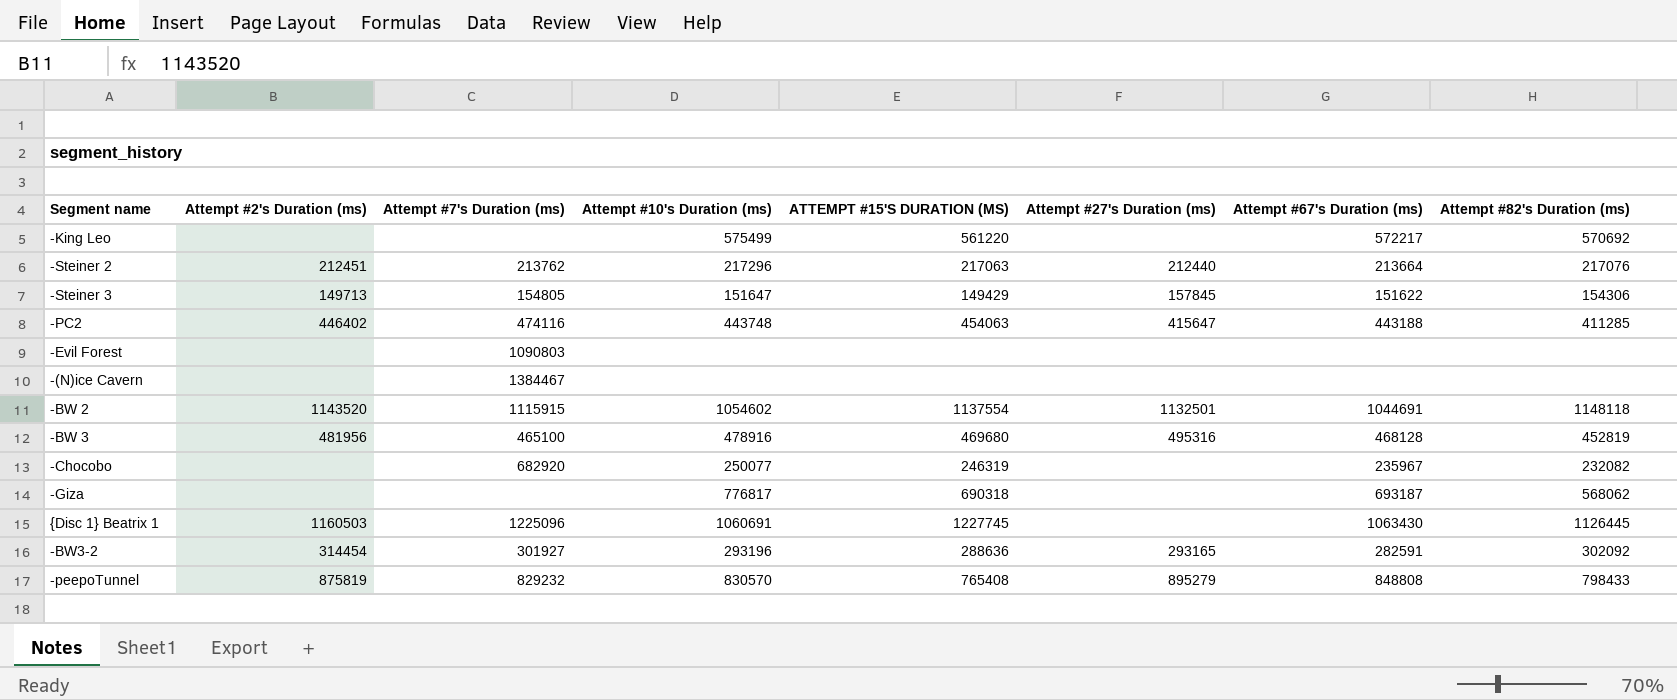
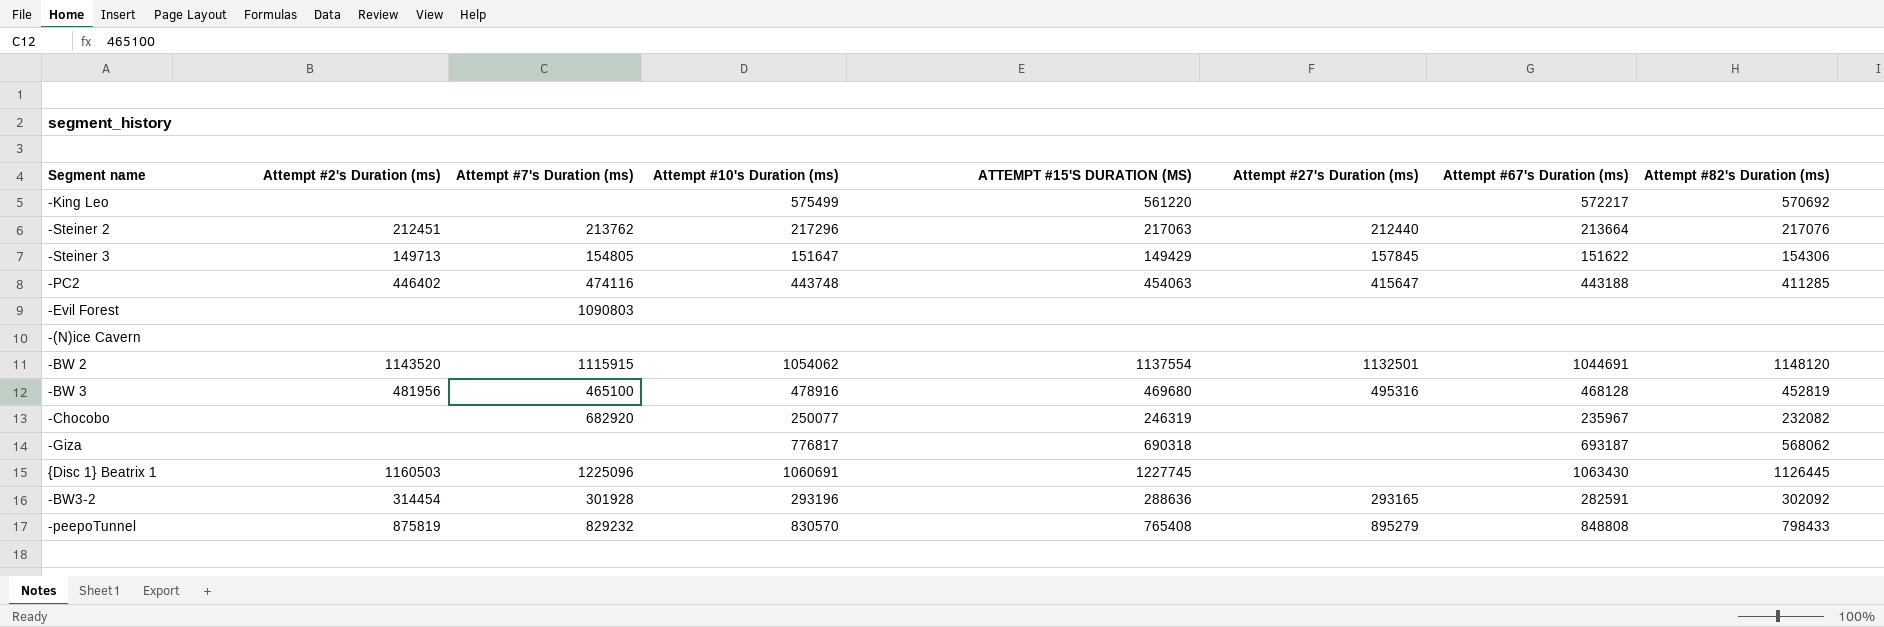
-(N)ice Cavern | Attempt #7's Duration (ms): 1384467 -> none
-BW 2 | Attempt #10's Duration (ms): 1054602 -> 1054062
-BW 2 | Attempt #82's Duration (ms): 1148118 -> 1148120
-BW3-2 | Attempt #7's Duration (ms): 301927 -> 301928

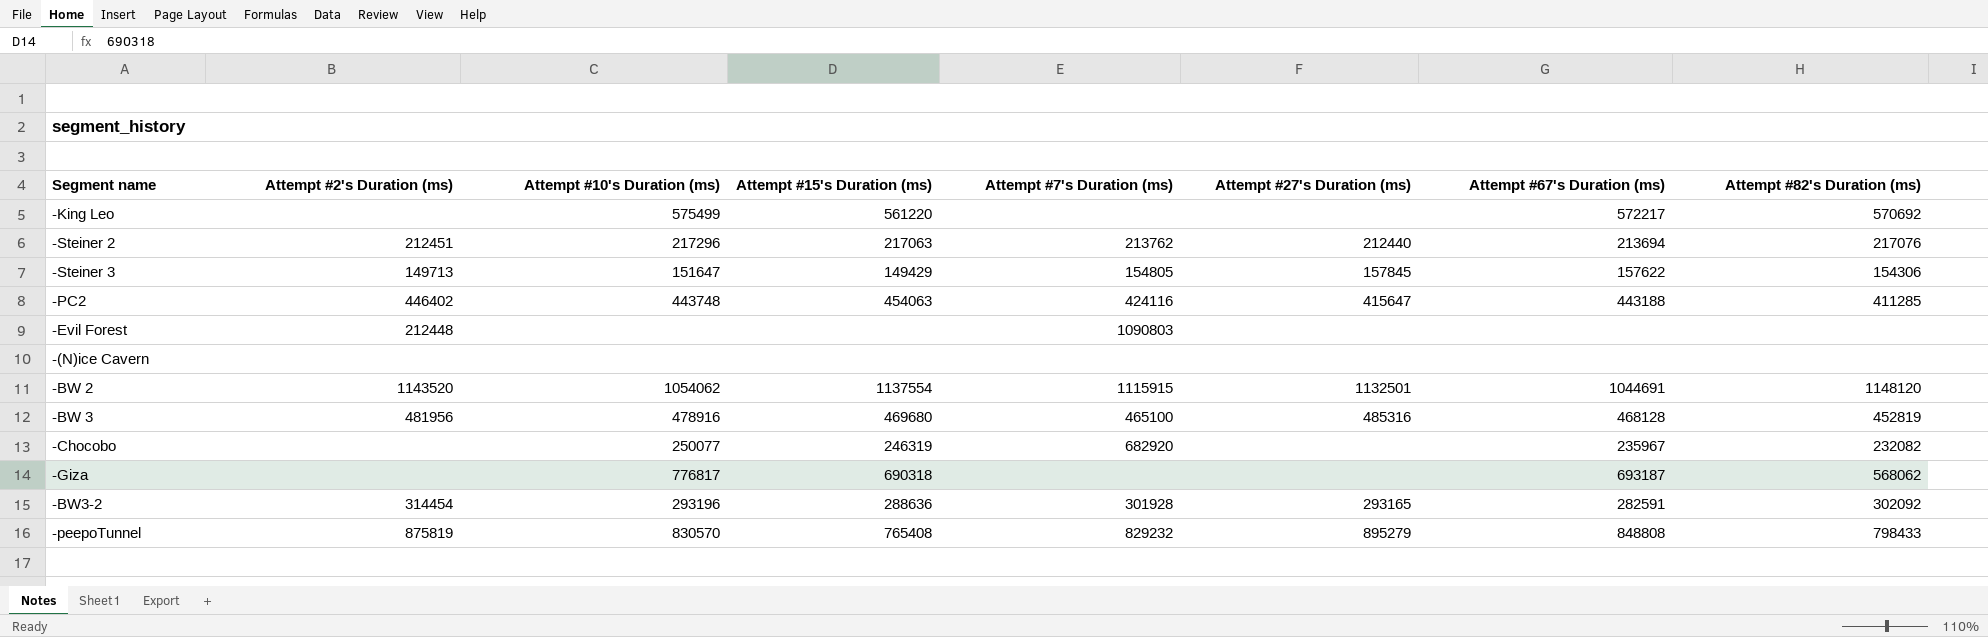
column name: ATTEMPT #15'S DURATION (MS) -> Attempt #15's Duration (ms)
column Attempt #7's Duration (ms) | position: 3 -> 5
row {Disc 1} Beatrix 1: 1160503 | 1225096 | 1060691 | 1227745 | none | 1063430 | 1126445 -> none
-Steiner 2 | Attempt #67's Duration (ms): 213664 -> 213694
-Steiner 3 | Attempt #67's Duration (ms): 151622 -> 157622
-PC2 | Attempt #7's Duration (ms): 474116 -> 424116
-Evil Forest | Attempt #2's Duration (ms): none -> 212448
-BW 3 | Attempt #27's Duration (ms): 495316 -> 485316

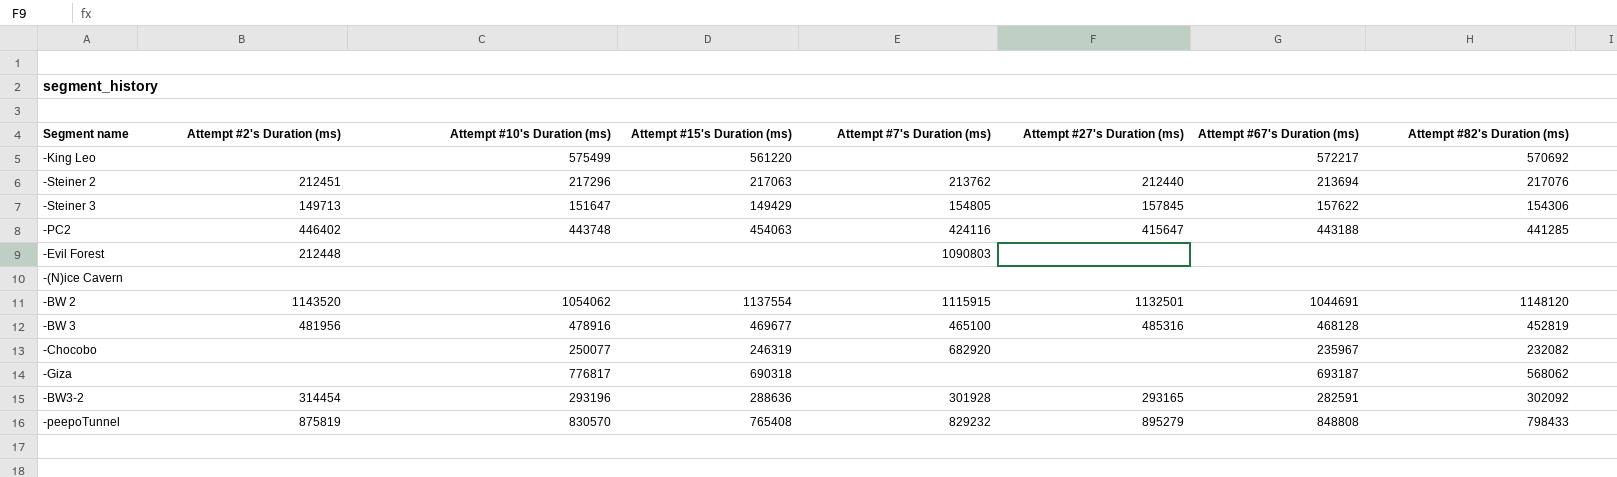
-PC2 | Attempt #82's Duration (ms): 411285 -> 441285
-BW 3 | Attempt #15's Duration (ms): 469680 -> 469677

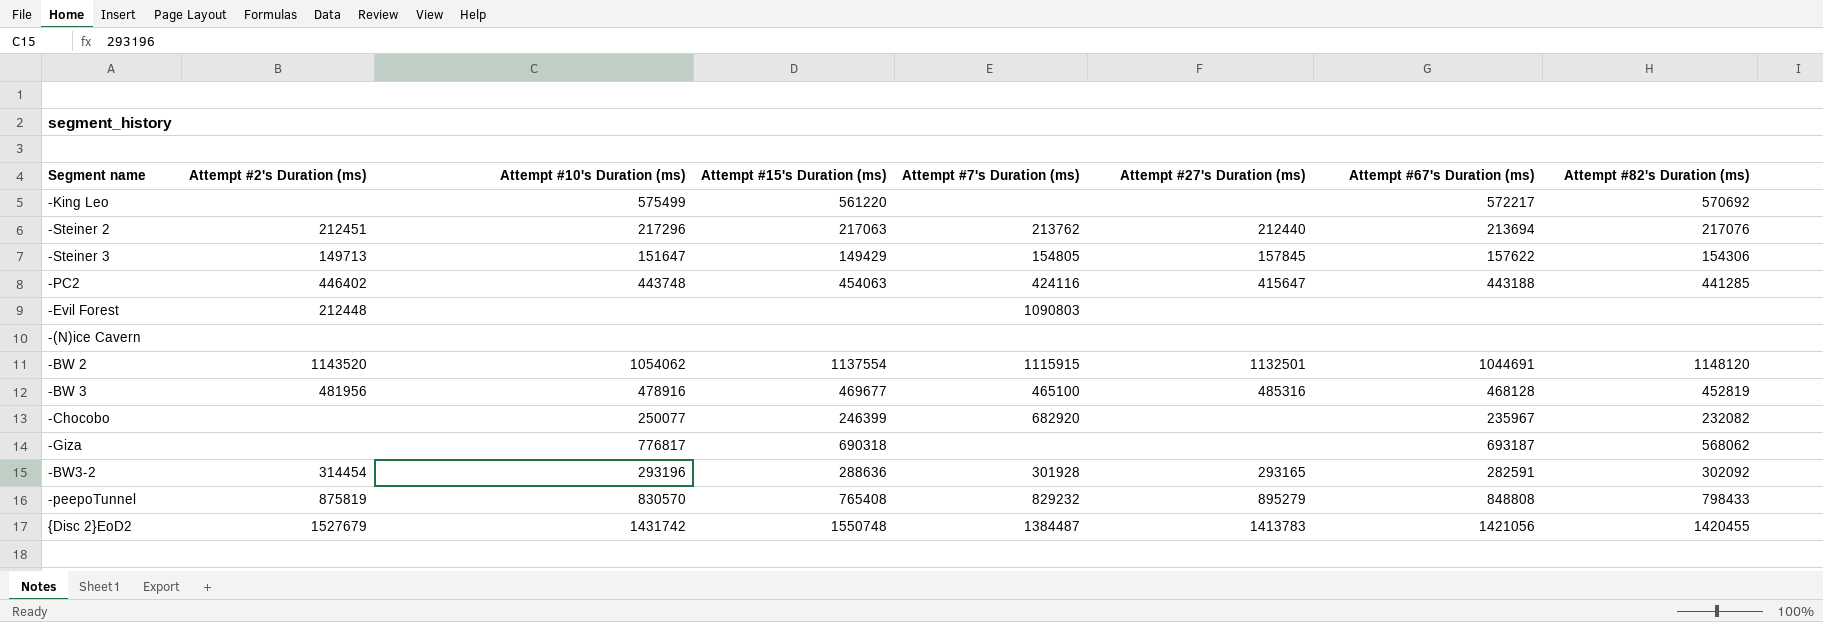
-Chocobo | Attempt #15's Duration (ms): 246319 -> 246399
row {Disc 2}EoD2: none -> 1527679 | 1431742 | 1550748 | 1384487 | 1413783 | 1421056 | 1420455

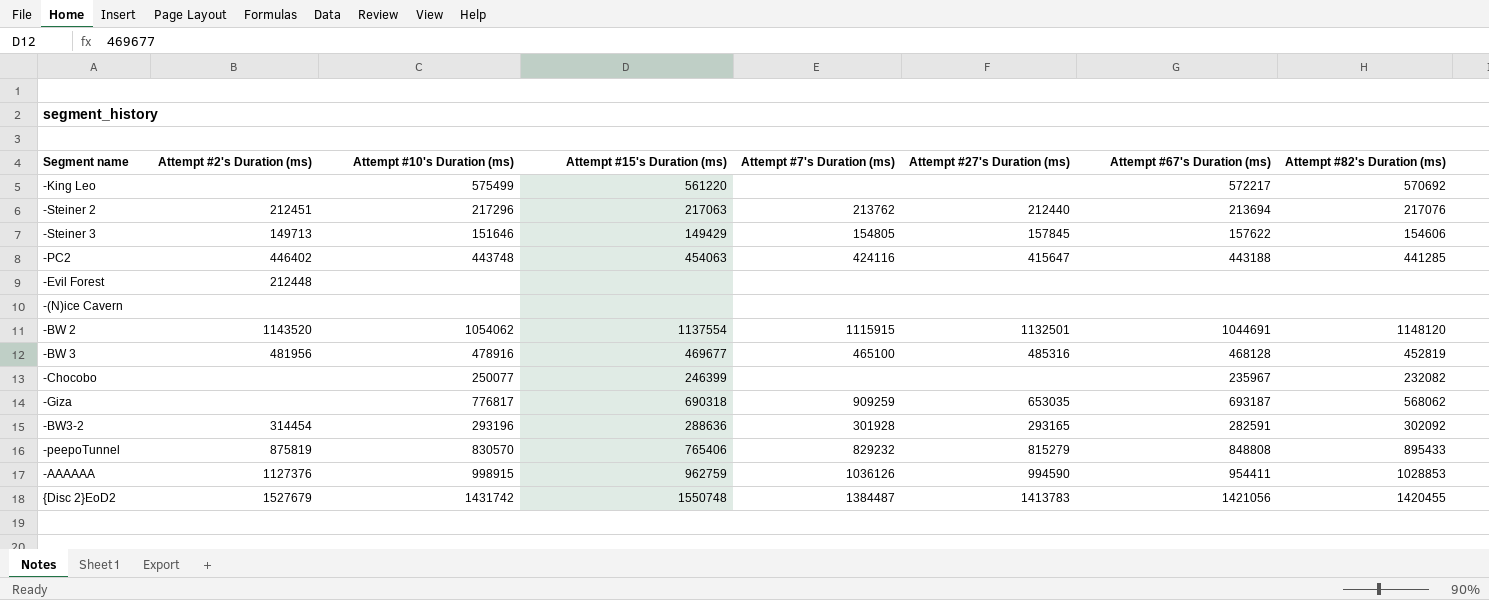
-Steiner 3 | Attempt #10's Duration (ms): 151647 -> 151646
-Steiner 3 | Attempt #82's Duration (ms): 154306 -> 154606
-Evil Forest | Attempt #7's Duration (ms): 1090803 -> none
-Chocobo | Attempt #7's Duration (ms): 682920 -> none
-Giza | Attempt #7's Duration (ms): none -> 909259
-Giza | Attempt #27's Duration (ms): none -> 653035
-peepoTunnel | Attempt #15's Duration (ms): 765408 -> 765406
-peepoTunnel | Attempt #27's Duration (ms): 895279 -> 815279
-peepoTunnel | Attempt #82's Duration (ms): 798433 -> 895433
row -AAAAAA: none -> 1127376 | 998915 | 962759 | 1036126 | 994590 | 954411 | 1028853

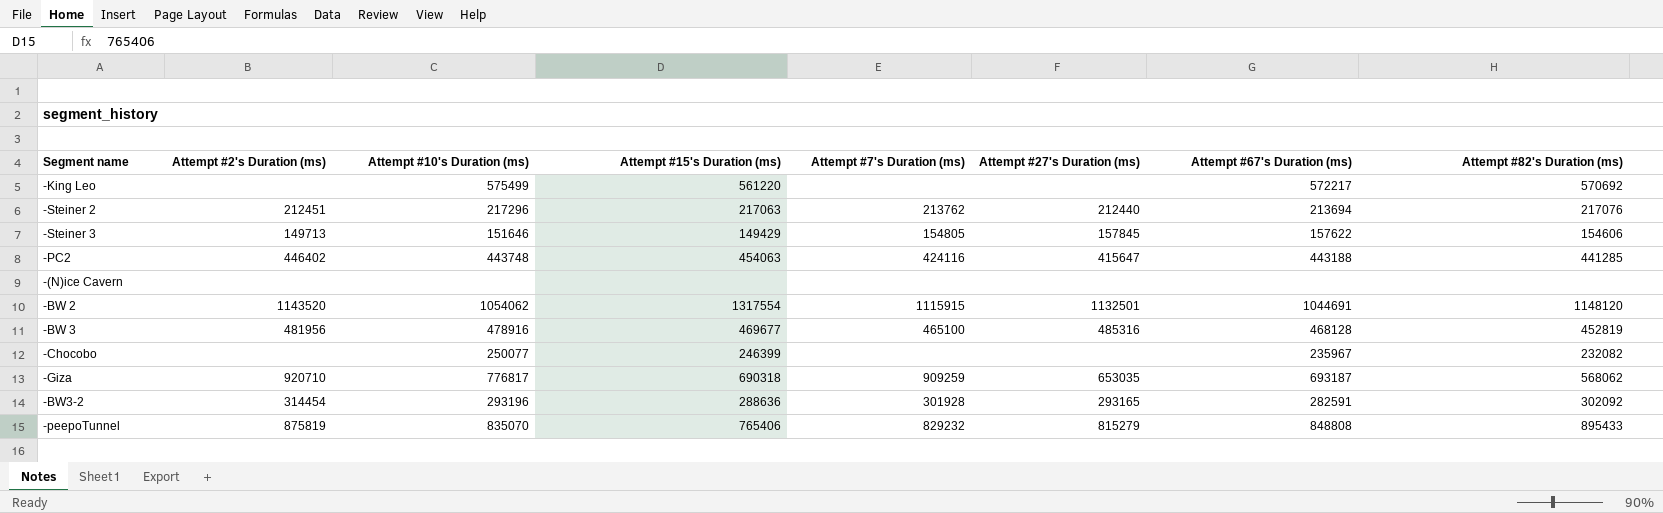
row -Evil Forest: 212448 | none | none | none | none | none | none -> none
row -AAAAAA: 1127376 | 998915 | 962759 | 1036126 | 994590 | 954411 | 1028853 -> none
row {Disc 2}EoD2: 1527679 | 1431742 | 1550748 | 1384487 | 1413783 | 1421056 | 1420455 -> none
-BW 2 | Attempt #15's Duration (ms): 1137554 -> 1317554
-Giza | Attempt #2's Duration (ms): none -> 920710
-peepoTunnel | Attempt #10's Duration (ms): 830570 -> 835070

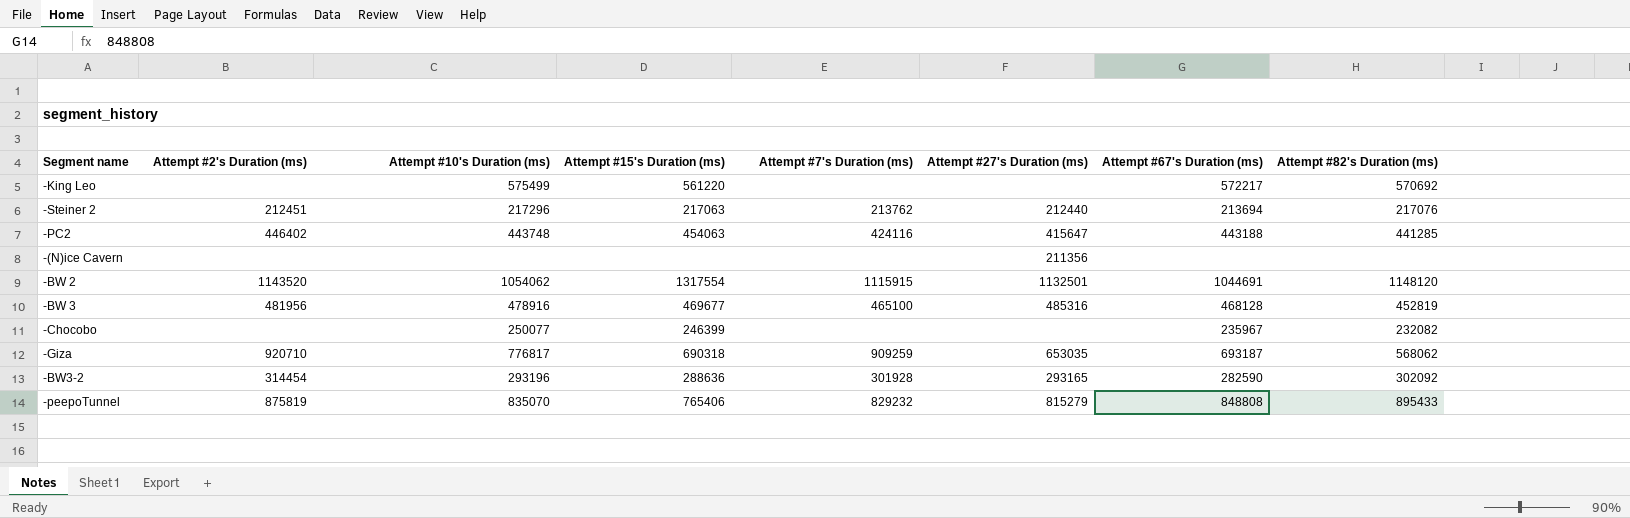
row -Steiner 3: 149713 | 151646 | 149429 | 154805 | 157845 | 157622 | 154606 -> none
-(N)ice Cavern | Attempt #27's Duration (ms): none -> 211356
-BW3-2 | Attempt #67's Duration (ms): 282591 -> 282590

